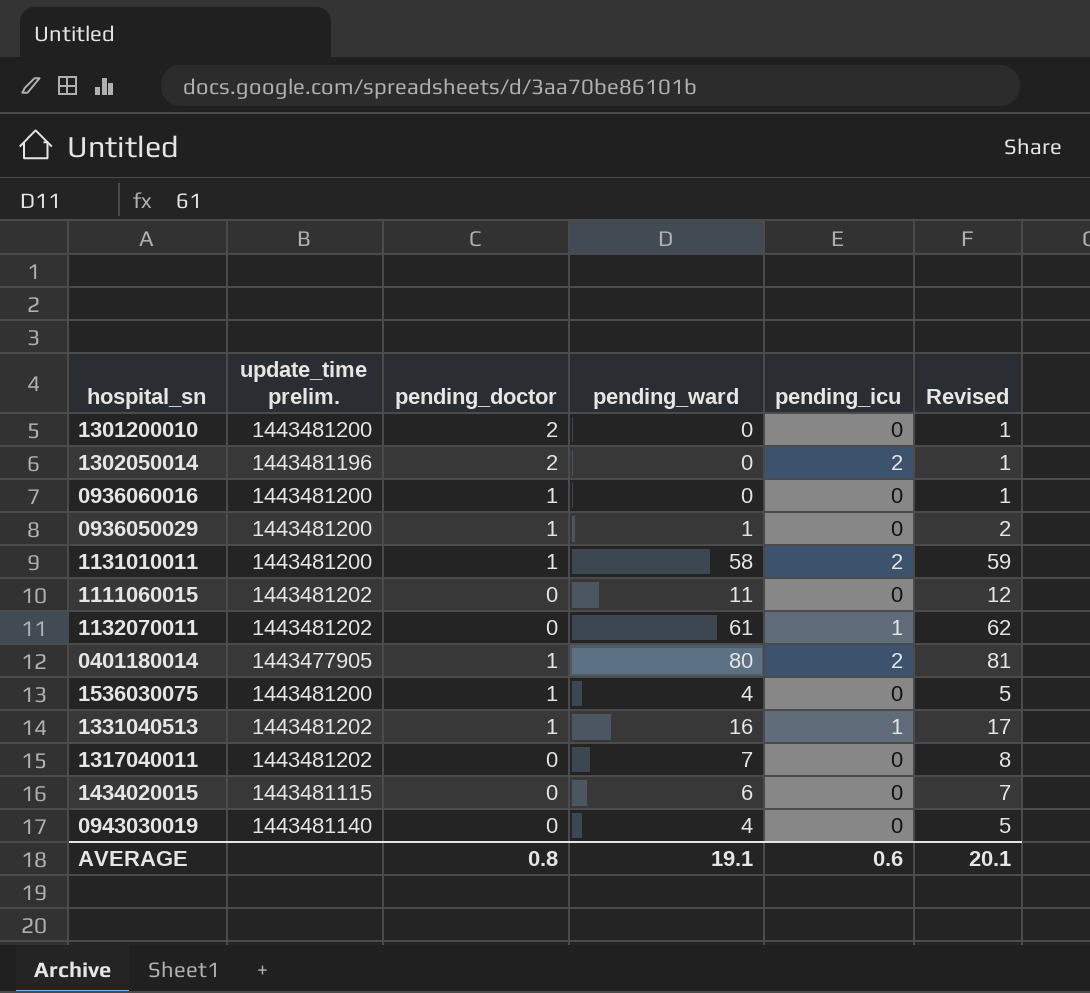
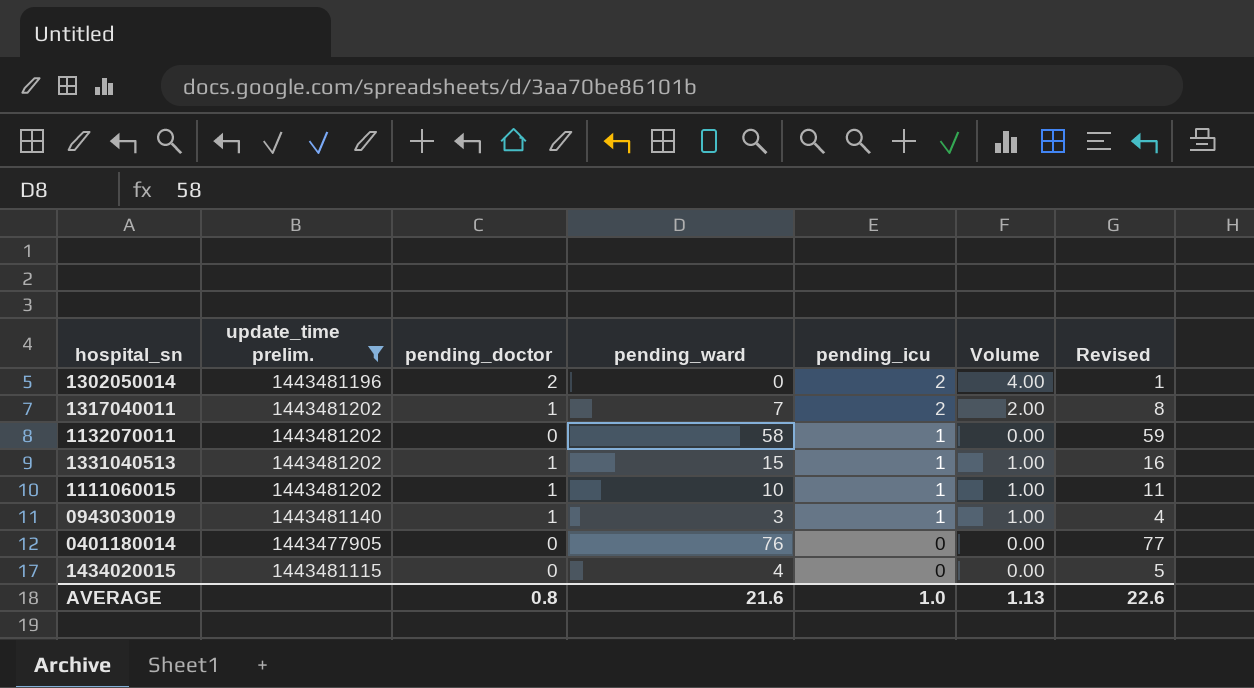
filter: none -> update_time prelim. != 1443481200
row order: none -> pending_icu descending
column Volume | formula: none -> [pending_doctor] * [pending_icu]
1317040011 | pending_doctor: 0 -> 1
1317040011 | pending_icu: 0 -> 2
1132070011 | pending_ward: 61 -> 58
1132070011 | Revised: 62 -> 59
1331040513 | pending_ward: 16 -> 15
1331040513 | Revised: 17 -> 16
1111060015 | pending_doctor: 0 -> 1
1111060015 | pending_ward: 11 -> 10
1111060015 | pending_icu: 0 -> 1
1111060015 | Revised: 12 -> 11
0943030019 | pending_doctor: 0 -> 1
0943030019 | pending_ward: 4 -> 3
0943030019 | pending_icu: 0 -> 1
0943030019 | Revised: 5 -> 4
0401180014 | pending_doctor: 1 -> 0
0401180014 | pending_ward: 80 -> 76
0401180014 | pending_icu: 2 -> 0
0401180014 | Revised: 81 -> 77
1434020015 | pending_ward: 6 -> 4
1434020015 | Revised: 7 -> 5
AVERAGE | pending_ward: 19.1 -> 21.6
AVERAGE | pending_icu: 0.6 -> 1.0
AVERAGE | Revised: 20.1 -> 22.6

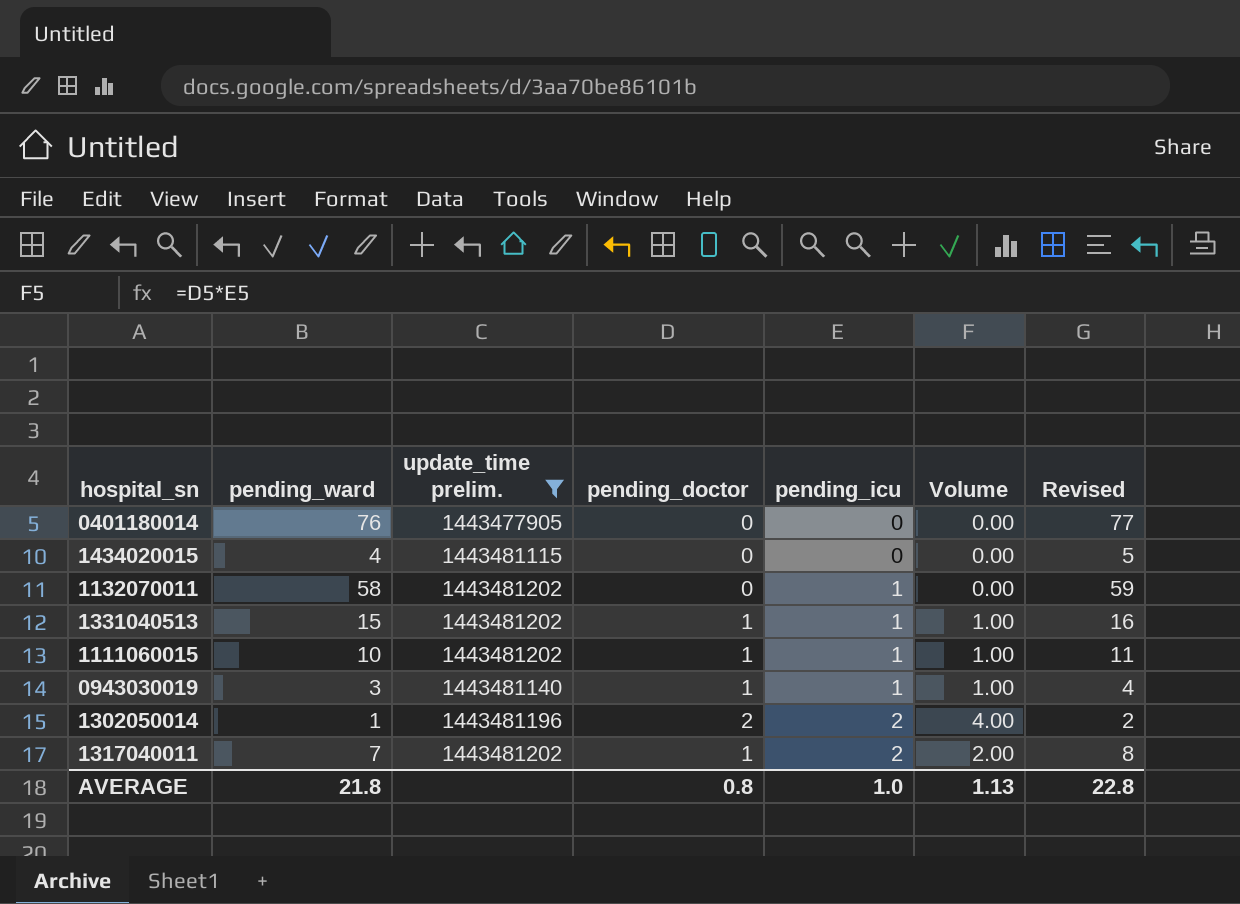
row order: pending_icu descending -> pending_icu ascending
column pending_ward | position: 4 -> 2
1302050014 | pending_ward: 0 -> 1
1302050014 | Revised: 1 -> 2
AVERAGE | pending_ward: 21.6 -> 21.8
AVERAGE | Revised: 22.6 -> 22.8

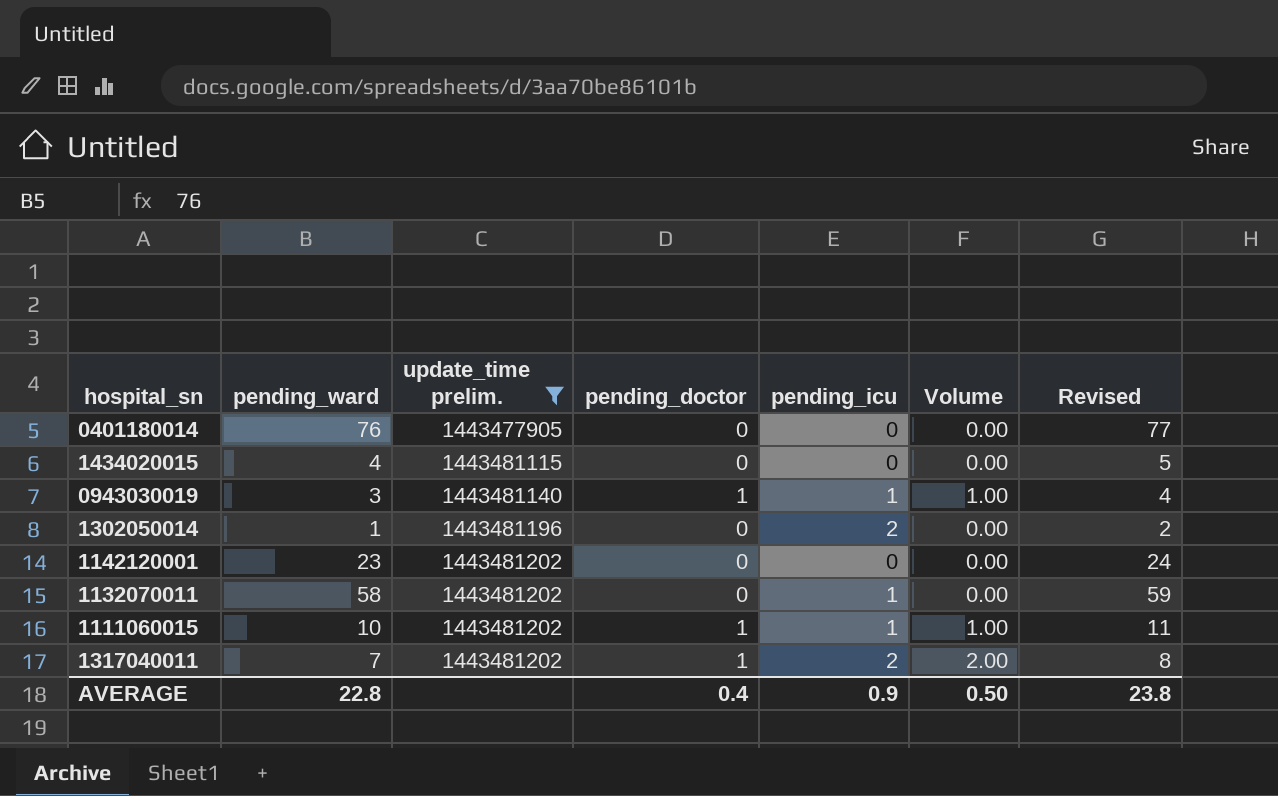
row order: pending_icu ascending -> update_time prelim. ascending
row 1331040513: 15 | 1443481202 | 1 | 1 | 1.00 | 16 -> none
1302050014 | pending_doctor: 2 -> 0
1302050014 | Volume: 4.00 -> 0.00
row 1142120001: none -> 23 | 1443481202 | 0 | 0 | 0.00 | 24
AVERAGE | pending_ward: 21.8 -> 22.8
AVERAGE | pending_doctor: 0.8 -> 0.4
AVERAGE | pending_icu: 1.0 -> 0.9
AVERAGE | Volume: 1.13 -> 0.50
AVERAGE | Revised: 22.8 -> 23.8

